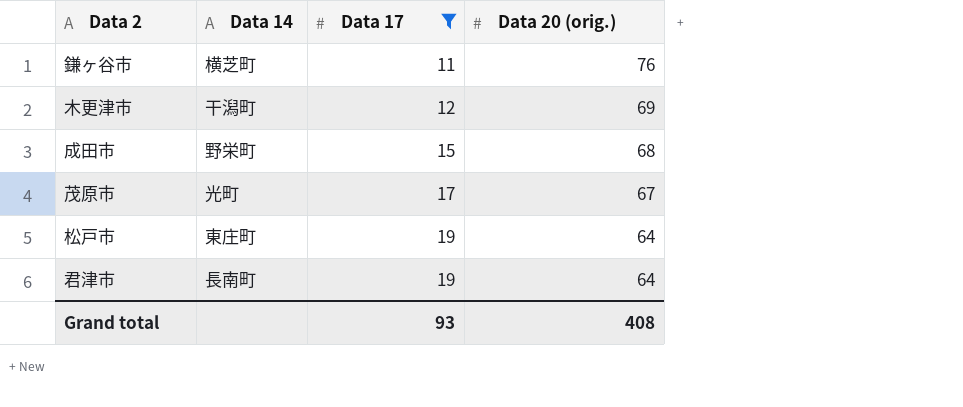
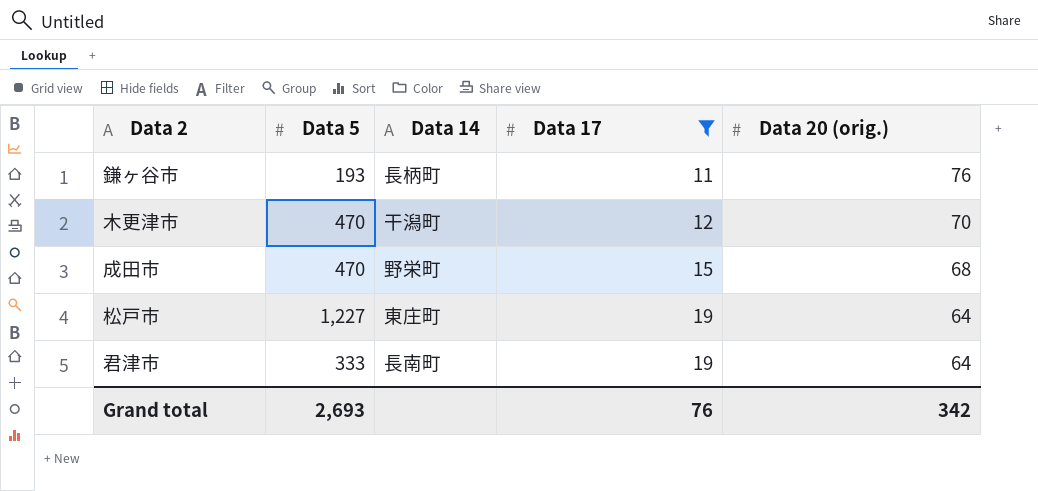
column Data 5 | position: none -> 2
row 茂原市: 光町 | 17 | 67 -> none
鎌ヶ谷市 | Data 14: 横芝町 -> 長柄町
木更津市 | Data 20 (orig.): 69 -> 70
Grand total | Data 17: 93 -> 76
Grand total | Data 20 (orig.): 408 -> 342

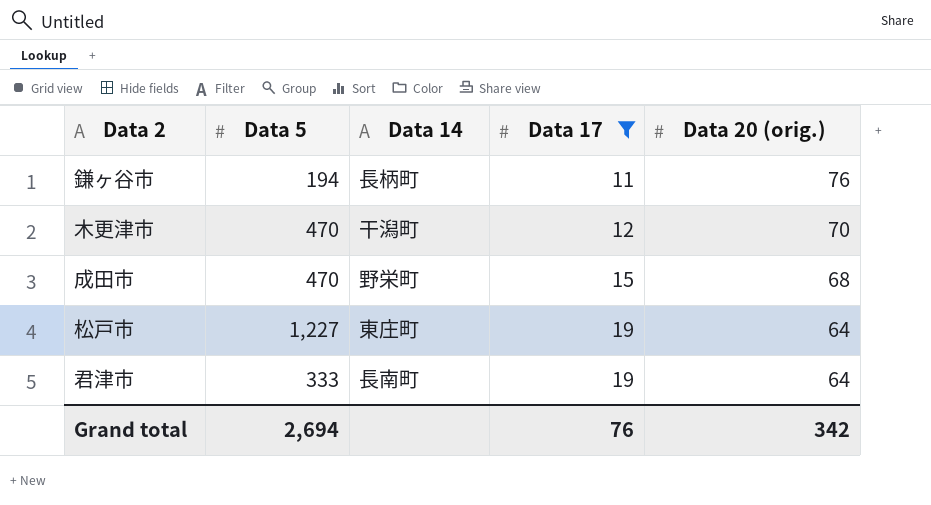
鎌ヶ谷市 | Data 5: 193 -> 194
Grand total | Data 5: 2,693 -> 2,694

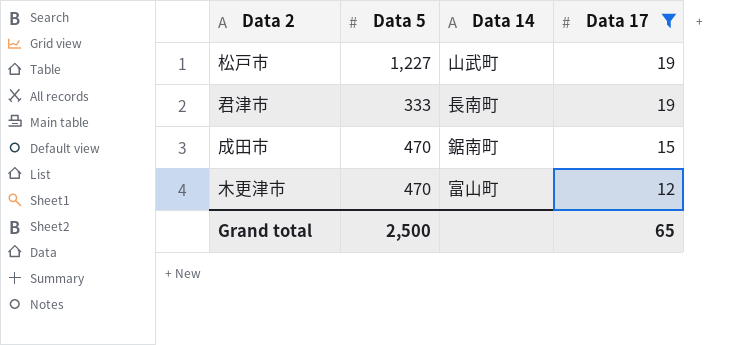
row order: Data 17 ascending -> Data 17 descending
column Data 20 (orig.) | position: 5 -> none
row 鎌ヶ谷市: 194 | 長柄町 | 11 | 76 -> none
松戸市 | Data 14: 東庄町 -> 山武町
成田市 | Data 14: 野栄町 -> 鋸南町
木更津市 | Data 14: 干潟町 -> 富山町
Grand total | Data 5: 2,694 -> 2,500
Grand total | Data 17: 76 -> 65

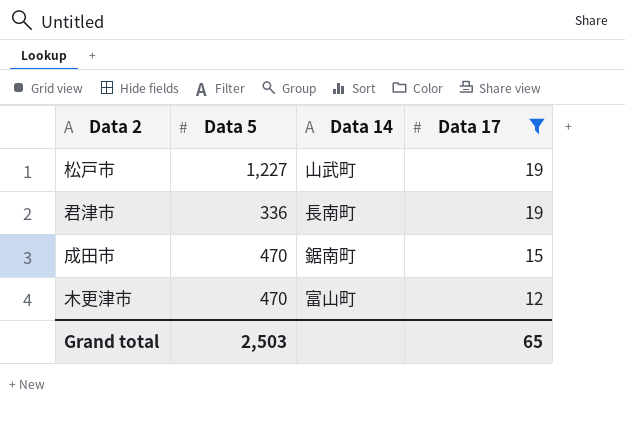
君津市 | Data 5: 333 -> 336
Grand total | Data 5: 2,500 -> 2,503

